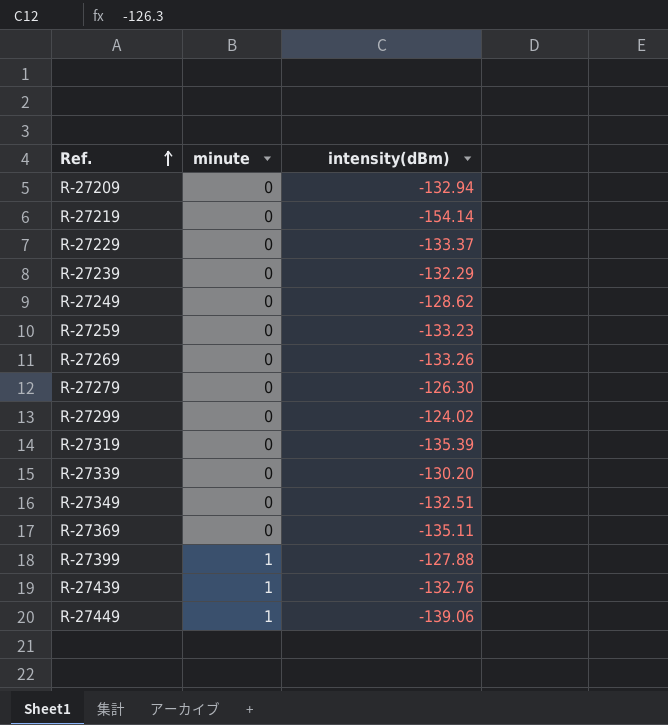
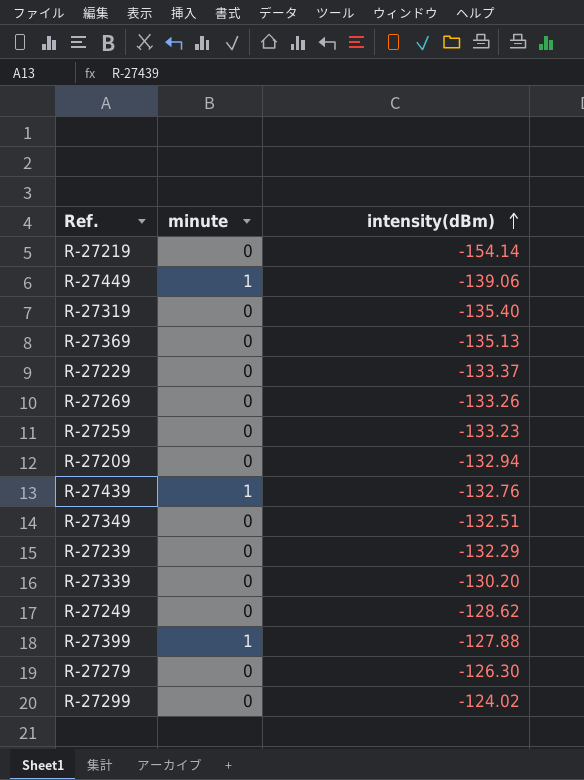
row order: Ref. ascending -> intensity(dBm) ascending
R-27319 | intensity(dBm): -135.39 -> -135.40
R-27369 | intensity(dBm): -135.11 -> -135.13

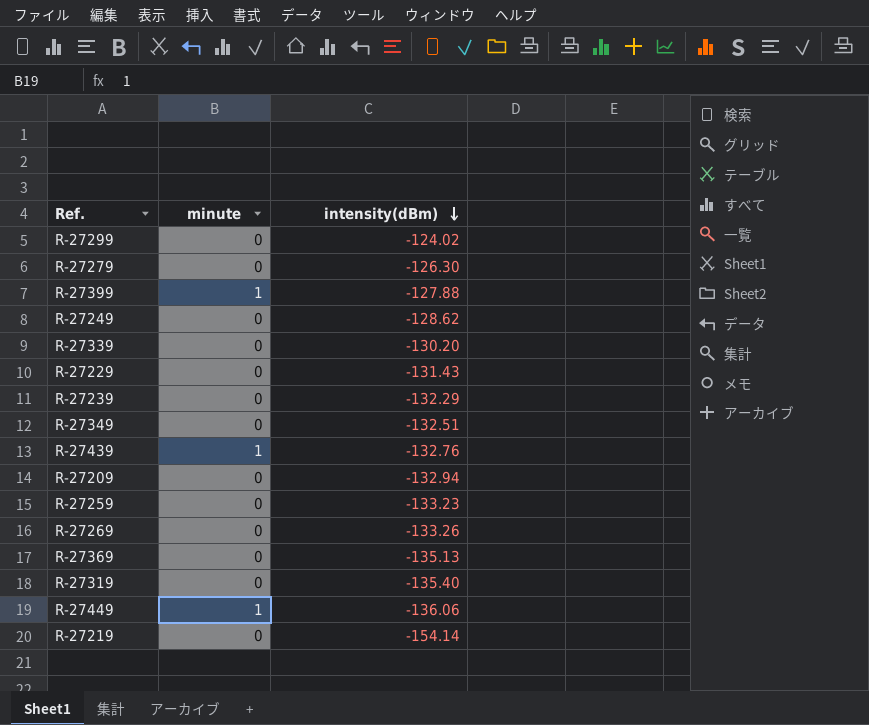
row order: intensity(dBm) ascending -> intensity(dBm) descending
R-27229 | intensity(dBm): -133.37 -> -131.43
R-27449 | intensity(dBm): -139.06 -> -136.06

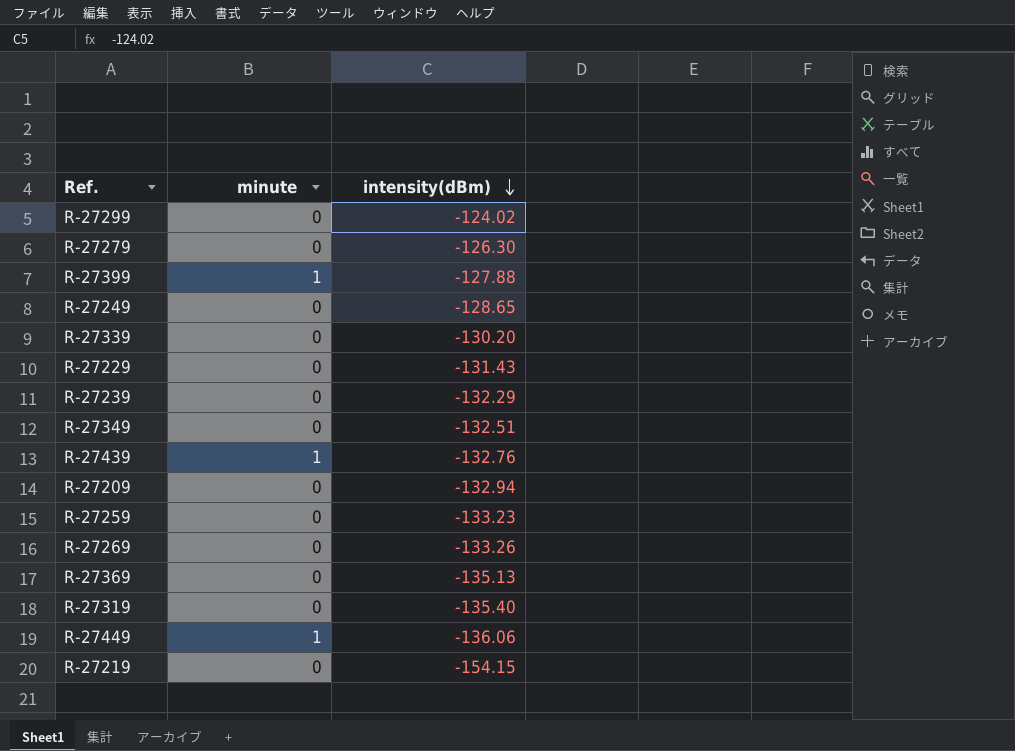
R-27249 | intensity(dBm): -128.62 -> -128.65
R-27219 | intensity(dBm): -154.14 -> -154.15

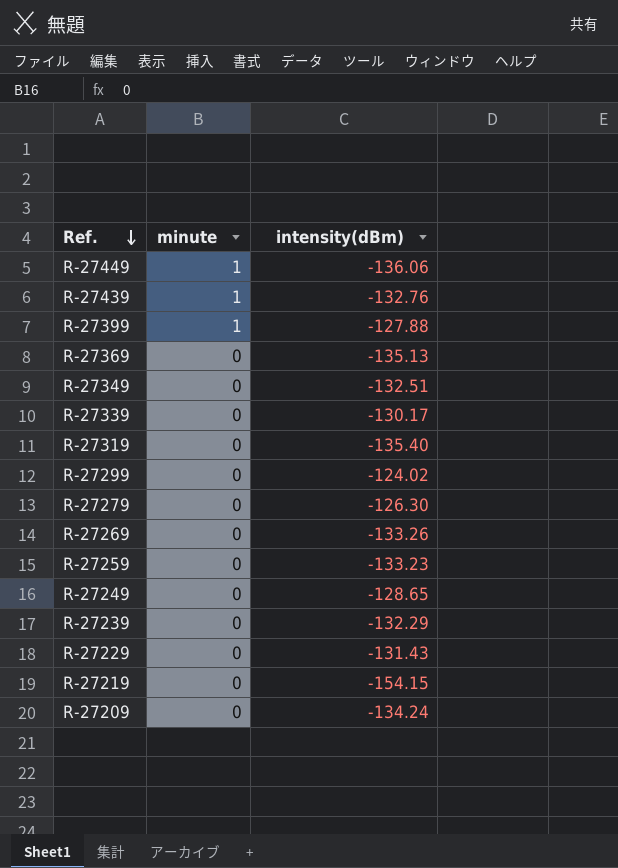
row order: intensity(dBm) descending -> Ref. descending
R-27339 | intensity(dBm): -130.20 -> -130.17
R-27209 | intensity(dBm): -132.94 -> -134.24

